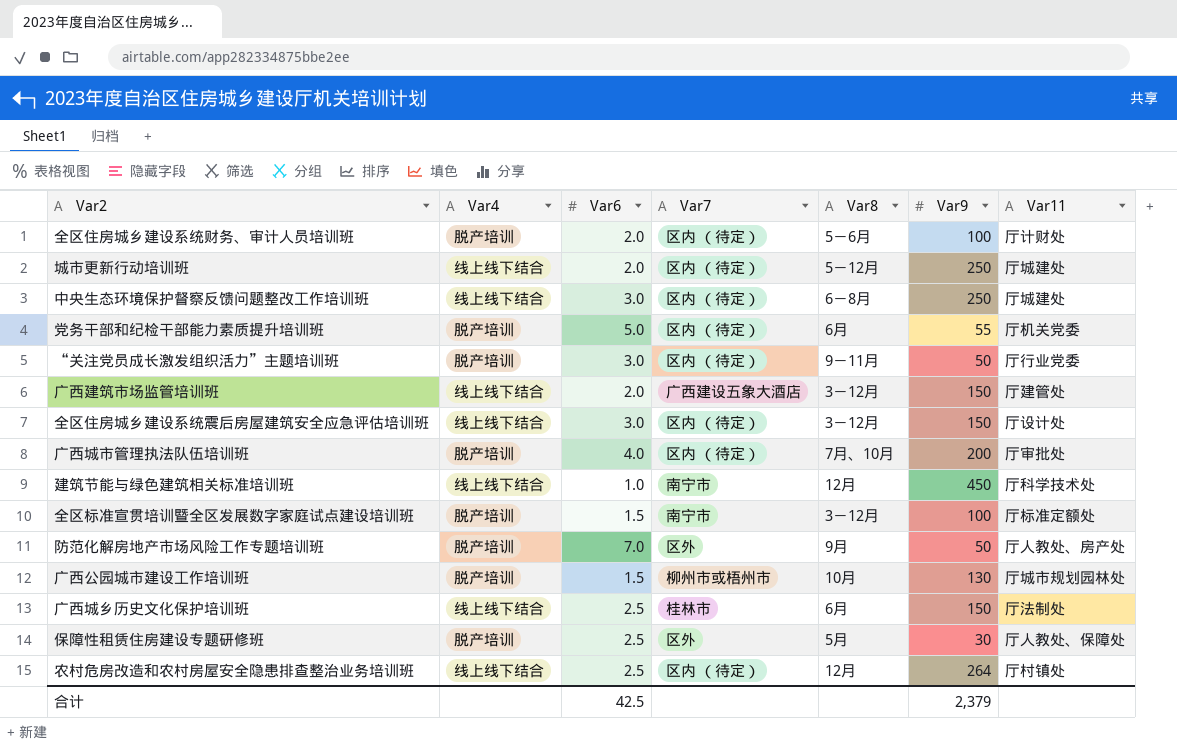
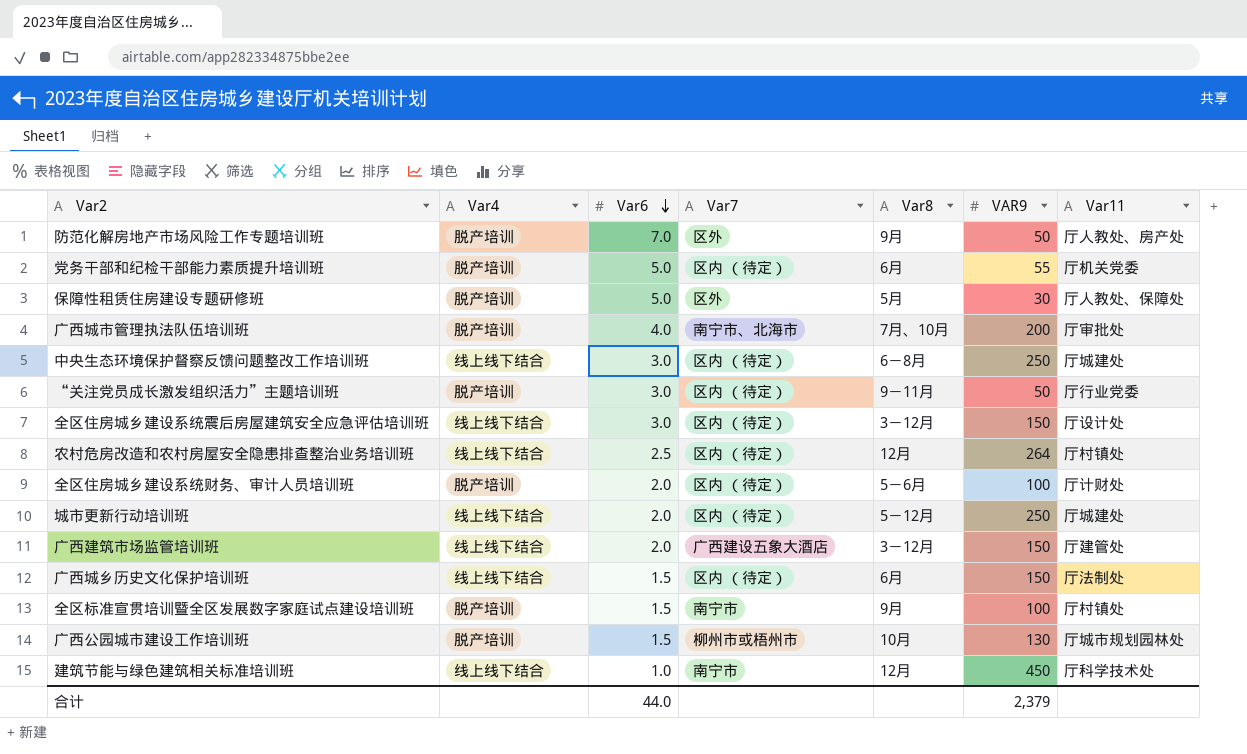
row order: none -> Var6 descending
column name: Var9 -> VAR9
保障性租赁住房建设专题研修班 | Var6: 2.5 -> 5.0
广西城市管理执法队伍培训班 | Var7: 区内 （待定） -> 南宁市、北海市
广西城乡历史文化保护培训班 | Var6: 2.5 -> 1.5
广西城乡历史文化保护培训班 | Var7: 桂林市 -> 区内 （待定）
全区标准宣贯培训暨全区发展数字家庭试点建设培训班 | Var8: 3－12月 -> 9月
全区标准宣贯培训暨全区发展数字家庭试点建设培训班 | Var11: 厅标准定额处 -> 厅村镇处
合计 | Var6: 42.5 -> 44.0

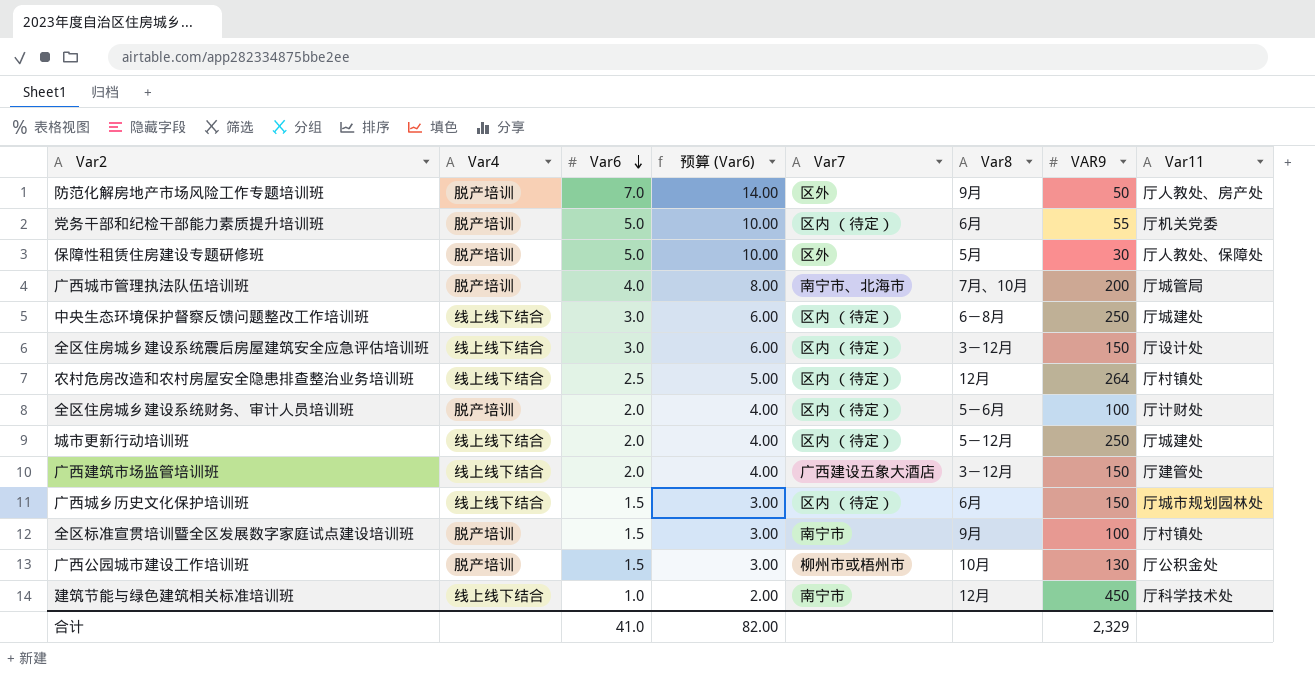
column 预算 (Var6) | formula: none -> [Var6] * 2
row “关注党员成长激发组织活力”主题培训班: 脱产培训 | 3.0 | 区内 （待定） | 9－11月 | 50 | 厅行业党委 -> none
广西城市管理执法队伍培训班 | Var11: 厅审批处 -> 厅城管局
广西城乡历史文化保护培训班 | Var11: 厅法制处 -> 厅城市规划园林处
广西公园城市建设工作培训班 | Var11: 厅城市规划园林处 -> 厅公积金处
合计 | Var6: 44.0 -> 41.0
合计 | VAR9: 2,379 -> 2,329

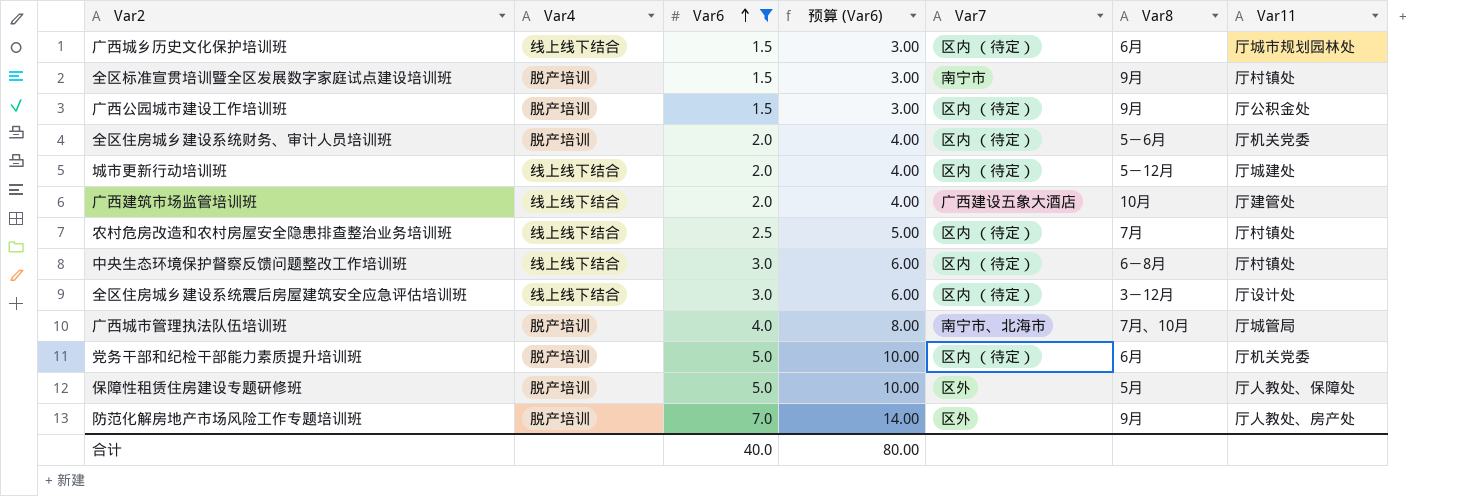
filter: none -> Var6 != 1.0
row order: Var6 descending -> Var6 ascending
column VAR9 | position: 7 -> none
广西公园城市建设工作培训班 | Var7: 柳州市或梧州市 -> 区内 （待定）
广西公园城市建设工作培训班 | Var8: 10月 -> 9月
全区住房城乡建设系统财务、审计人员培训班 | Var11: 厅计财处 -> 厅机关党委
广西建筑市场监管培训班 | Var8: 3－12月 -> 10月
农村危房改造和农村房屋安全隐患排查整治业务培训班 | Var8: 12月 -> 7月
中央生态环境保护督察反馈问题整改工作培训班 | Var11: 厅城建处 -> 厅村镇处
合计 | Var6: 41.0 -> 40.0
合计 | 预算 (Var6): 82.00 -> 80.00

